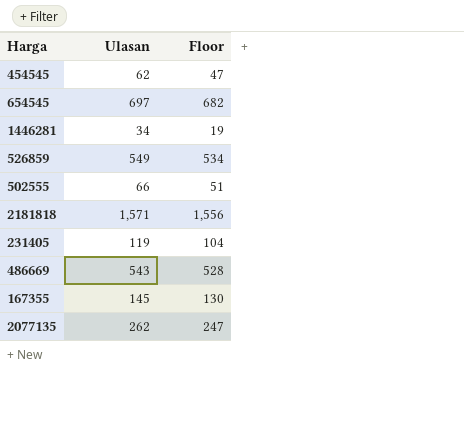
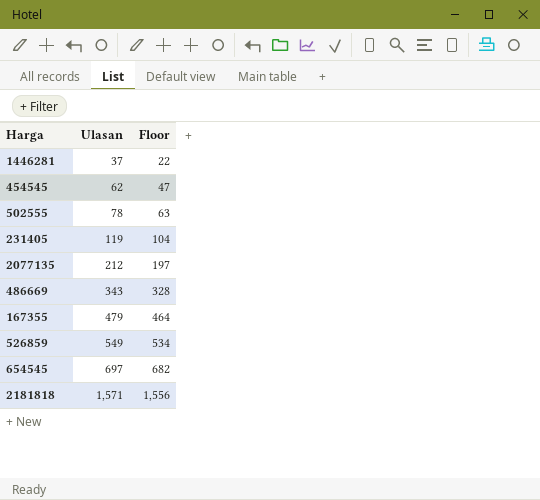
row order: none -> Ulasan ascending
1446281 | Ulasan: 34 -> 37
1446281 | Floor: 19 -> 22
502555 | Ulasan: 66 -> 78
502555 | Floor: 51 -> 63
2077135 | Ulasan: 262 -> 212
2077135 | Floor: 247 -> 197
486669 | Ulasan: 543 -> 343
486669 | Floor: 528 -> 328
167355 | Ulasan: 145 -> 479
167355 | Floor: 130 -> 464

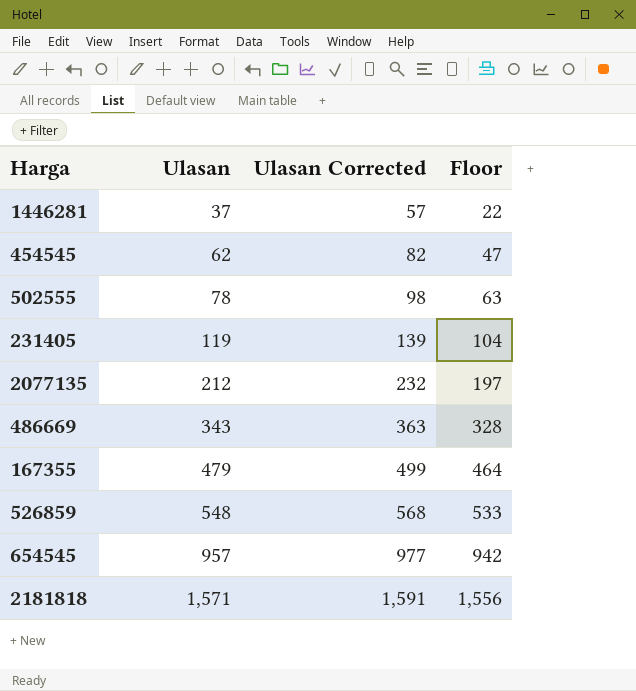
column Ulasan Corrected | formula: none -> [Ulasan] + 20
526859 | Ulasan: 549 -> 548
526859 | Floor: 534 -> 533
654545 | Ulasan: 697 -> 957
654545 | Floor: 682 -> 942

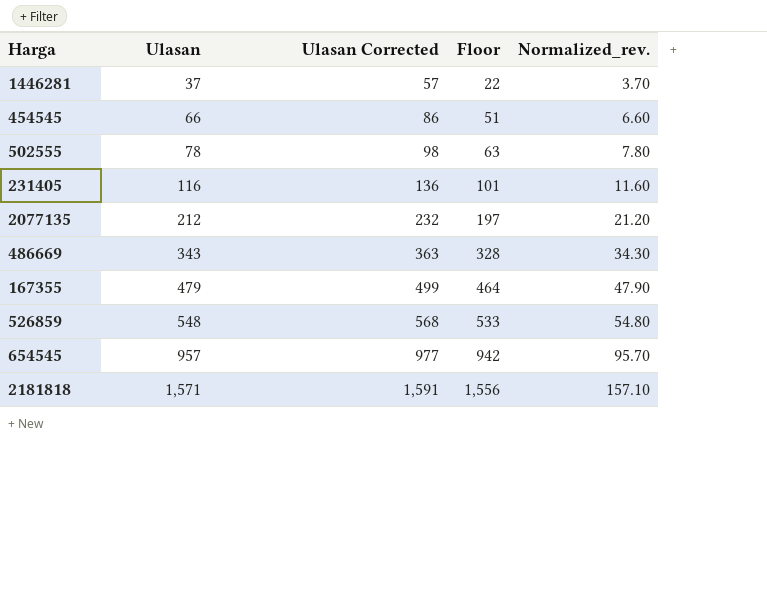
column Normalized_rev. | formula: none -> [Ulasan] * 0.1
454545 | Ulasan: 62 -> 66
454545 | Ulasan Corrected: 82 -> 86
454545 | Floor: 47 -> 51
231405 | Ulasan: 119 -> 116
231405 | Ulasan Corrected: 139 -> 136
231405 | Floor: 104 -> 101

